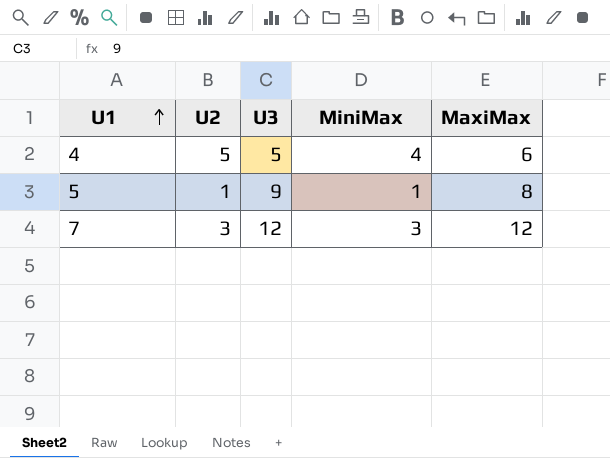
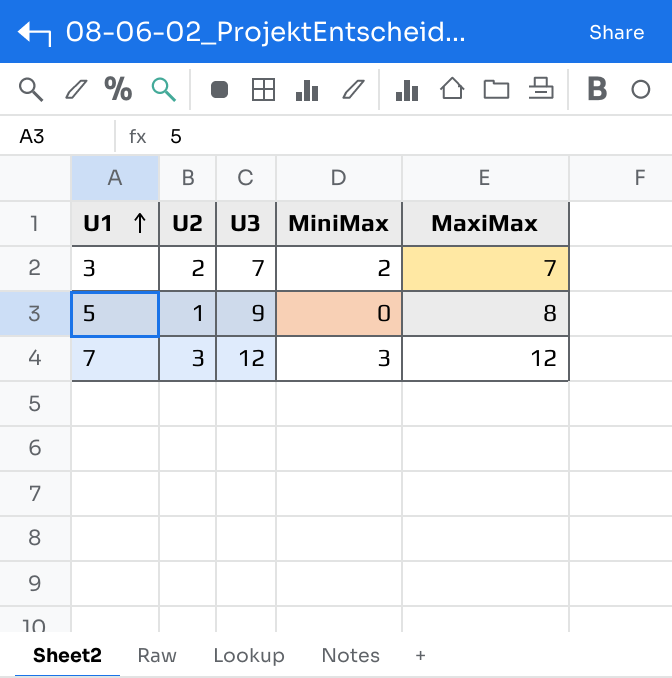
row 4: 5 | 5 | 4 | 6 -> none
row 3: none -> 2 | 7 | 2 | 7
5 | MiniMax: 1 -> 0

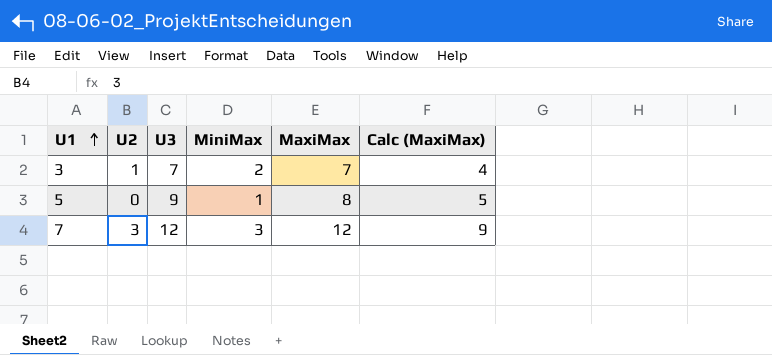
column Calc (MaxiMax) | formula: none -> [MaxiMax] - 3
3 | U2: 2 -> 1
5 | U2: 1 -> 0
5 | MiniMax: 0 -> 1

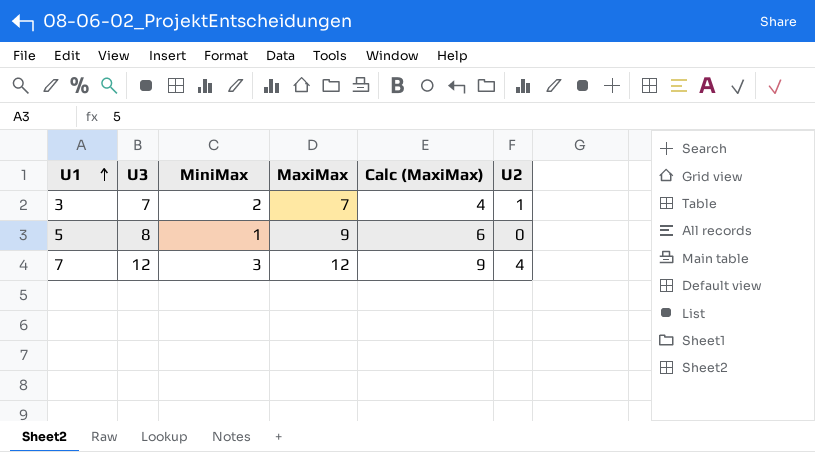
column U2 | position: 2 -> 6
5 | U3: 9 -> 8
5 | MaxiMax: 8 -> 9
5 | Calc (MaxiMax): 5 -> 6
7 | U2: 3 -> 4

